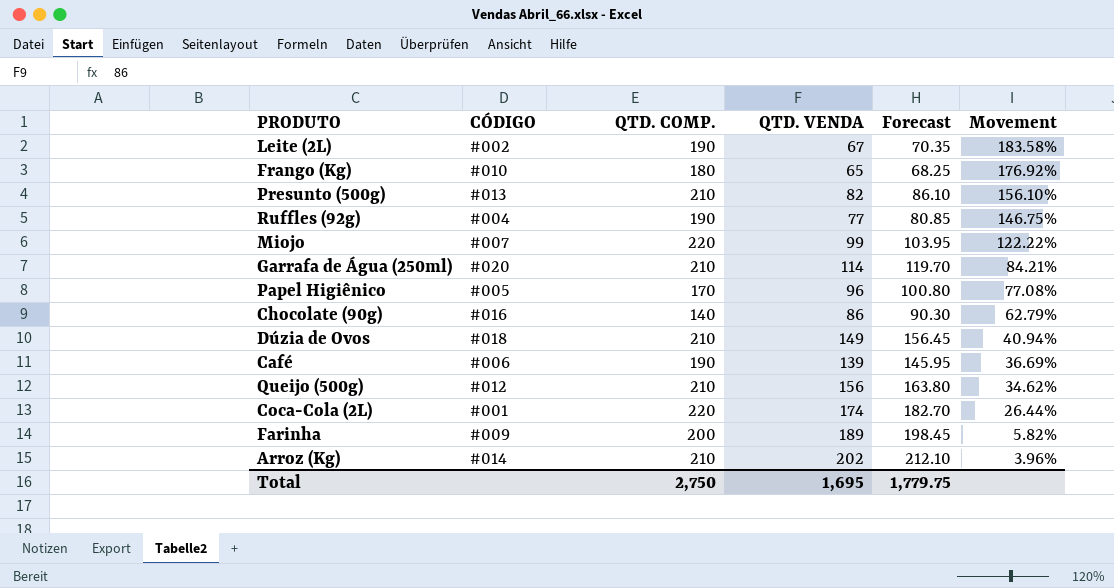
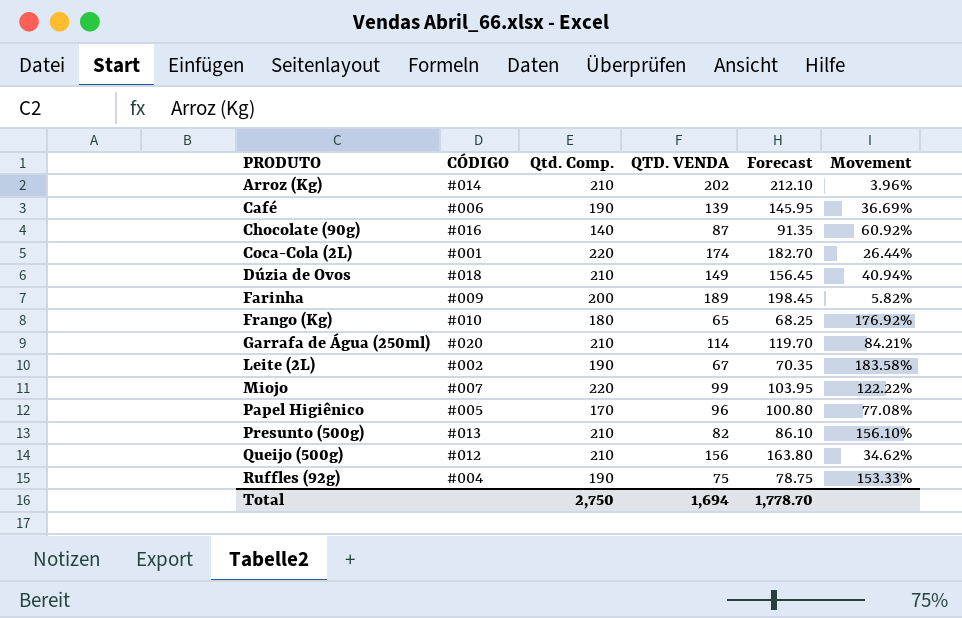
row order: Movement descending -> PRODUTO ascending
column name: QTD. COMP. -> Qtd. Comp.
Chocolate (90g) | QTD. VENDA: 86 -> 87
Chocolate (90g) | Forecast: 90.30 -> 91.35
Chocolate (90g) | Movement: 62.79% -> 60.92%
Ruffles (92g) | QTD. VENDA: 77 -> 75
Ruffles (92g) | Forecast: 80.85 -> 78.75
Ruffles (92g) | Movement: 146.75% -> 153.33%
Total | QTD. VENDA: 1,695 -> 1,694
Total | Forecast: 1,779.75 -> 1,778.70

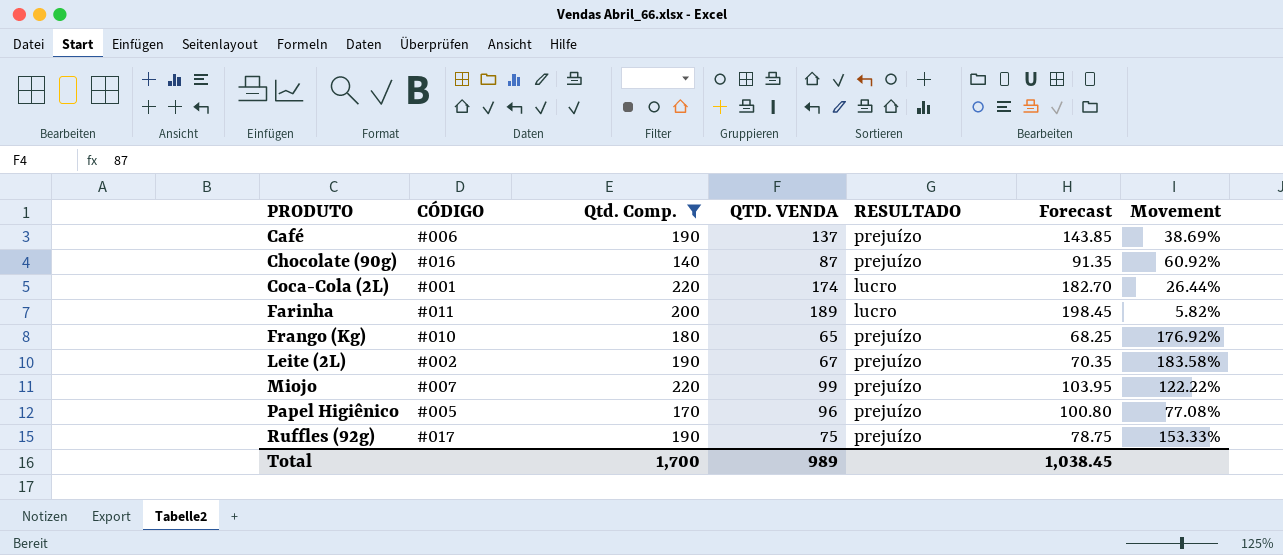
filter: none -> Qtd. Comp. != 210
column RESULTADO | position: none -> 5
Café | QTD. VENDA: 139 -> 137
Café | Forecast: 145.95 -> 143.85
Café | Movement: 36.69% -> 38.69%
Farinha | CÓDIGO: #009 -> #011
Ruffles (92g) | CÓDIGO: #004 -> #017
Total | Qtd. Comp.: 2,750 -> 1,700
Total | QTD. VENDA: 1,694 -> 989
Total | Forecast: 1,778.70 -> 1,038.45

